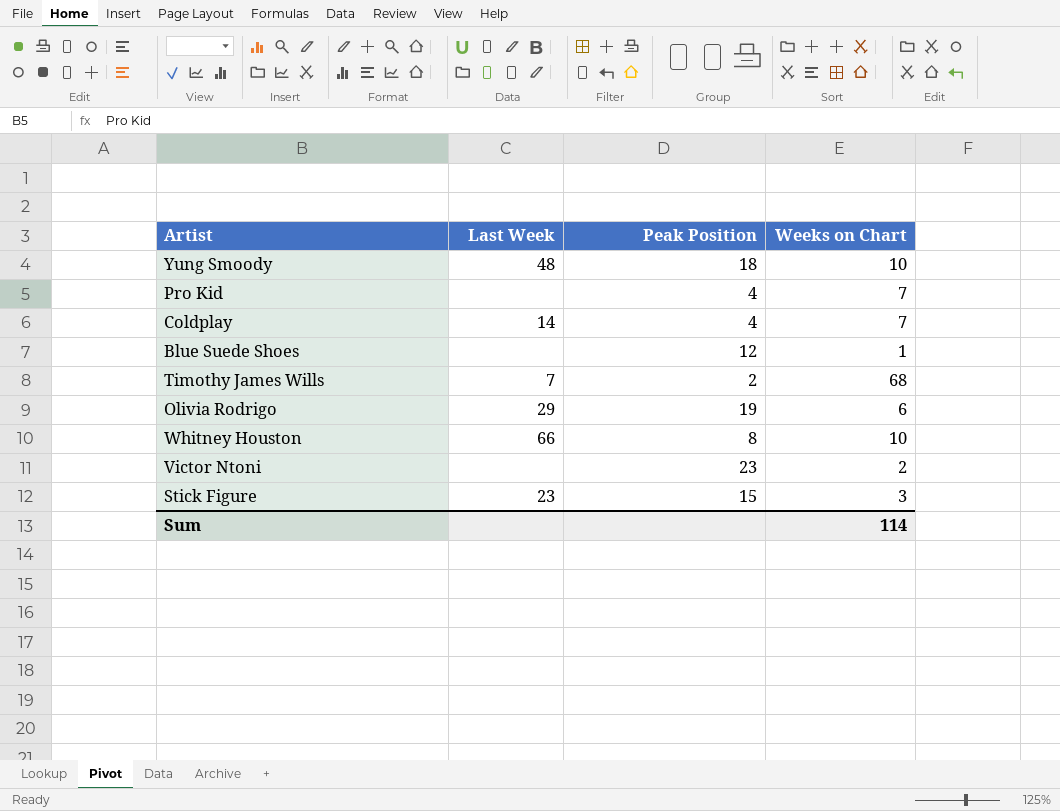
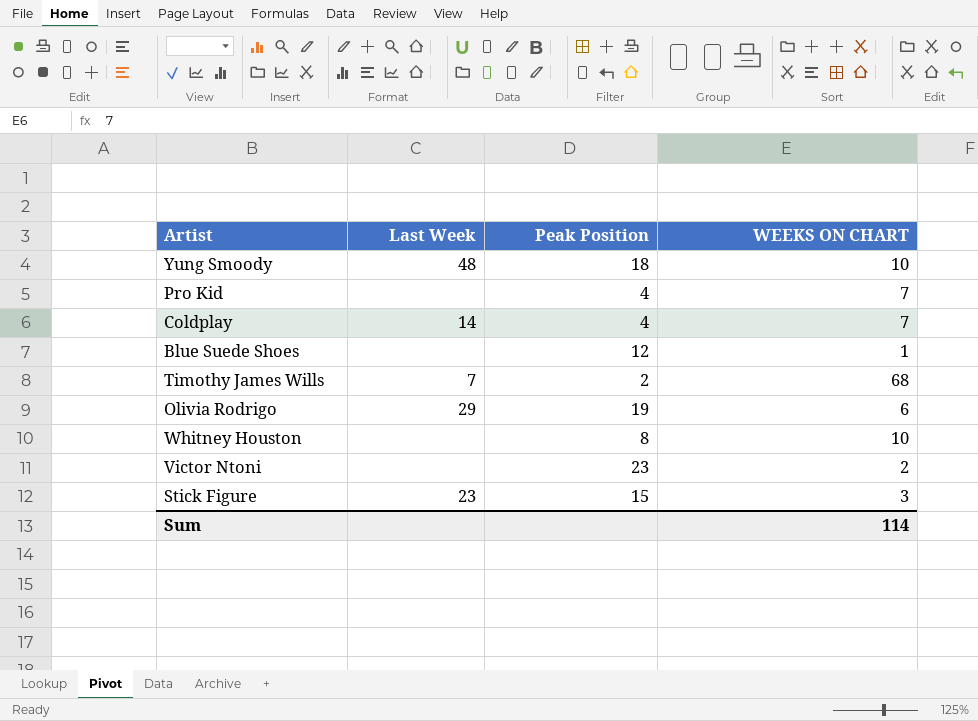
column name: Weeks on Chart -> WEEKS ON CHART
Whitney Houston | Last Week: 66 -> none

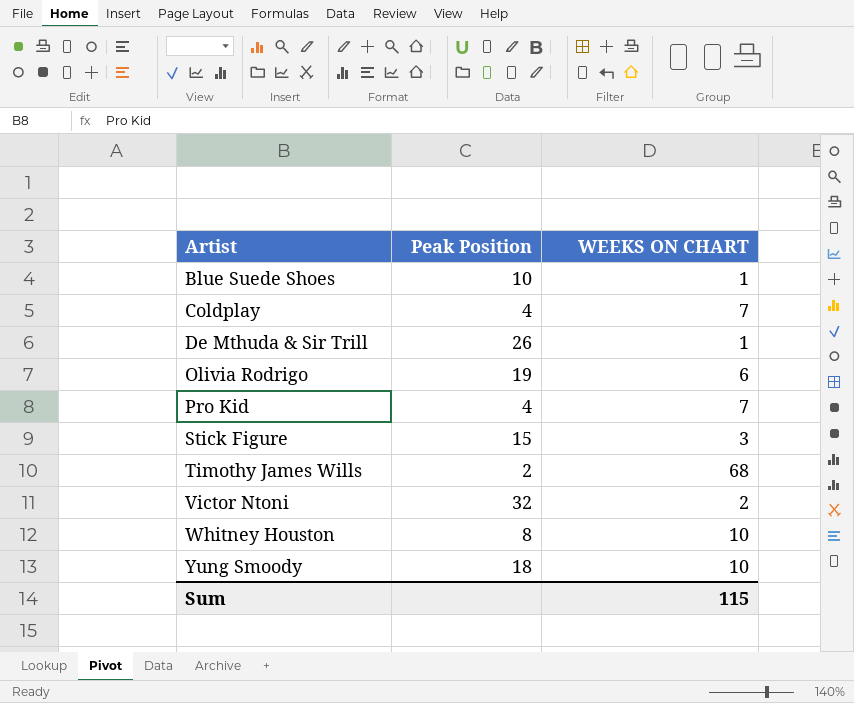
row order: none -> Artist ascending
column Last Week | position: 2 -> none
Blue Suede Shoes | Peak Position: 12 -> 10
row De Mthuda & Sir Trill: none -> 26 | 1
Victor Ntoni | Peak Position: 23 -> 32
Sum | WEEKS ON CHART: 114 -> 115

